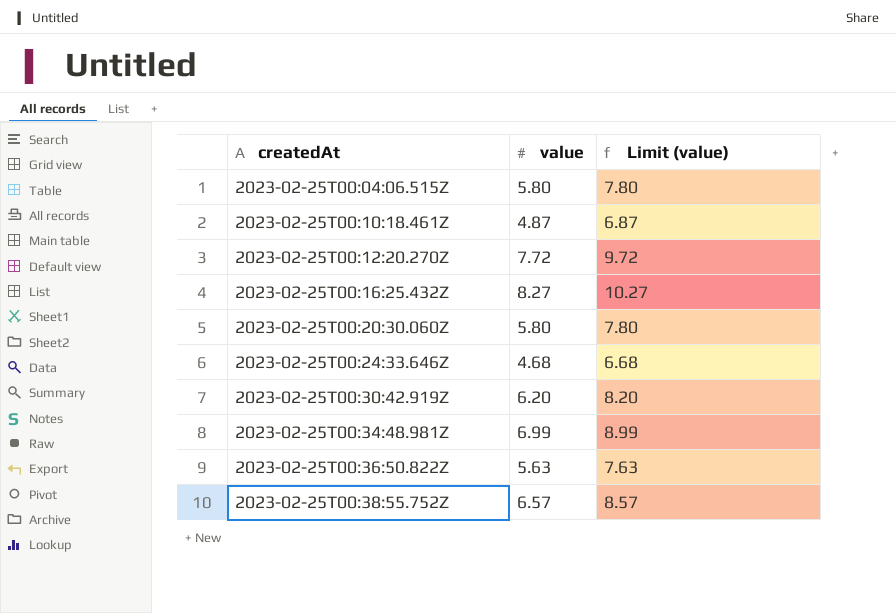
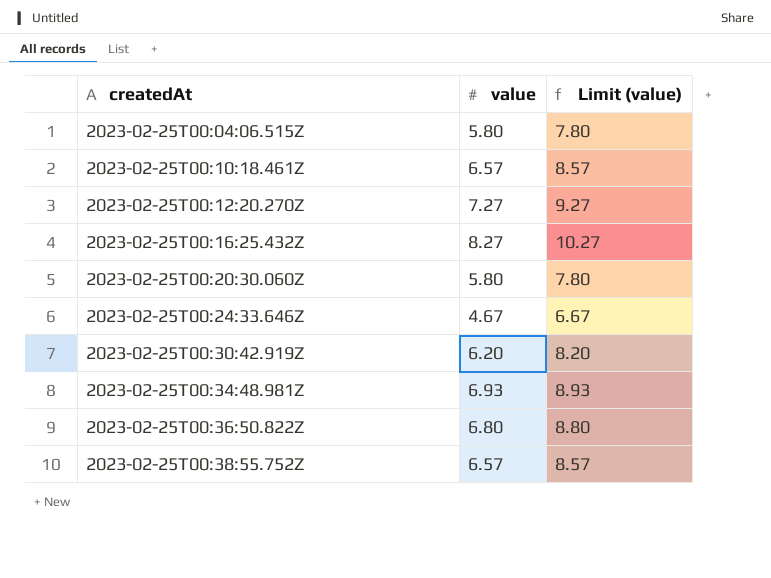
2023-02-25T00:10:18.461Z | value: 4.87 -> 6.57
2023-02-25T00:10:18.461Z | Limit (value): 6.87 -> 8.57
2023-02-25T00:12:20.270Z | value: 7.72 -> 7.27
2023-02-25T00:12:20.270Z | Limit (value): 9.72 -> 9.27
2023-02-25T00:24:33.646Z | value: 4.68 -> 4.67
2023-02-25T00:24:33.646Z | Limit (value): 6.68 -> 6.67
2023-02-25T00:34:48.981Z | value: 6.99 -> 6.93
2023-02-25T00:34:48.981Z | Limit (value): 8.99 -> 8.93
2023-02-25T00:36:50.822Z | value: 5.63 -> 6.80
2023-02-25T00:36:50.822Z | Limit (value): 7.63 -> 8.80

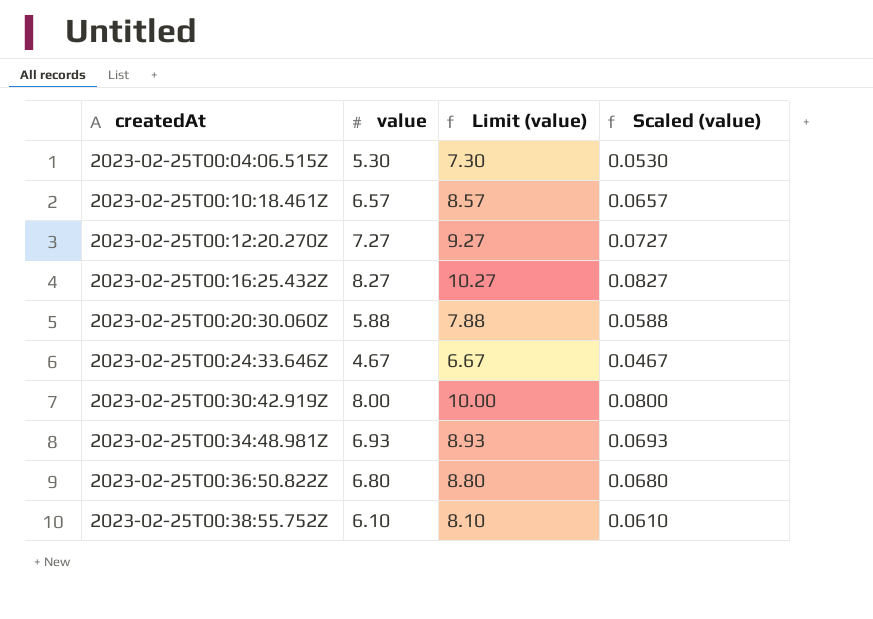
column Scaled (value) | formula: none -> [value] * 0.01
2023-02-25T00:04:06.515Z | value: 5.80 -> 5.30
2023-02-25T00:04:06.515Z | Limit (value): 7.80 -> 7.30
2023-02-25T00:20:30.060Z | value: 5.80 -> 5.88
2023-02-25T00:20:30.060Z | Limit (value): 7.80 -> 7.88
2023-02-25T00:30:42.919Z | value: 6.20 -> 8.00
2023-02-25T00:30:42.919Z | Limit (value): 8.20 -> 10.00
2023-02-25T00:38:55.752Z | value: 6.57 -> 6.10
2023-02-25T00:38:55.752Z | Limit (value): 8.57 -> 8.10

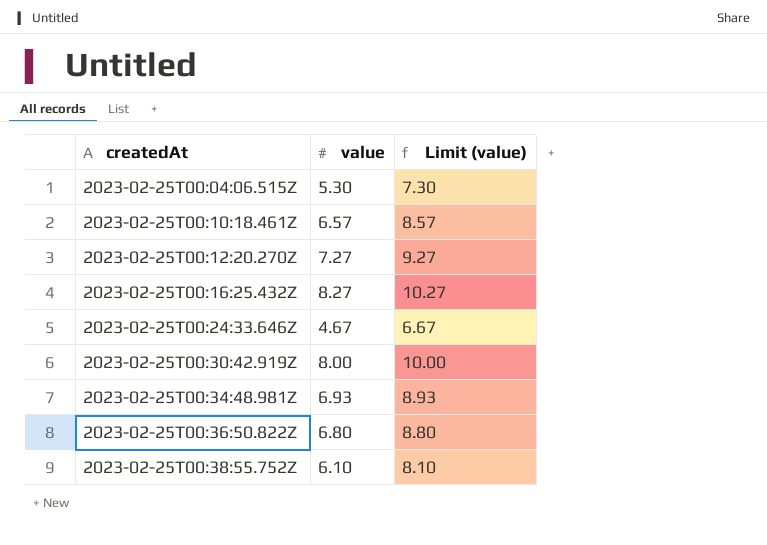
column Scaled (value) | formula: [value] * 0.01 -> none
row 2023-02-25T00:20:30.060Z: 5.88 | 7.88 | 0.0588 -> none

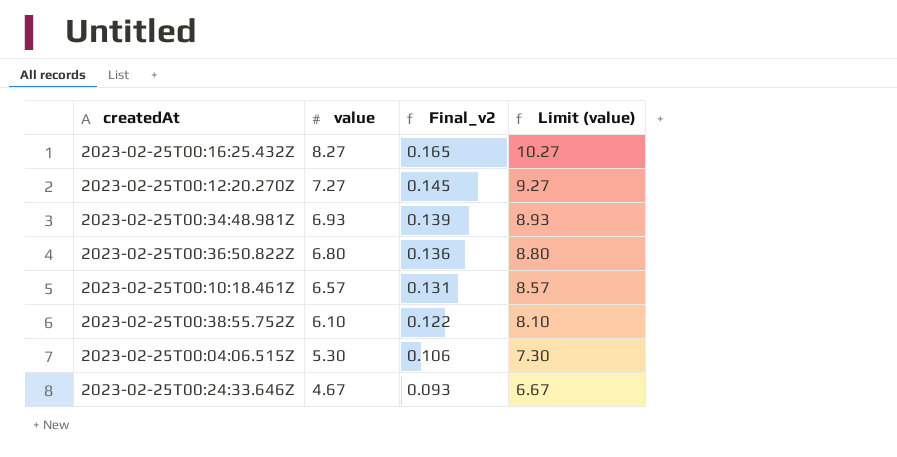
row order: createdAt ascending -> value descending
column Final_v2 | formula: none -> [value] * 0.02
row 2023-02-25T00:30:42.919Z: 8.00 | 10.00 -> none

